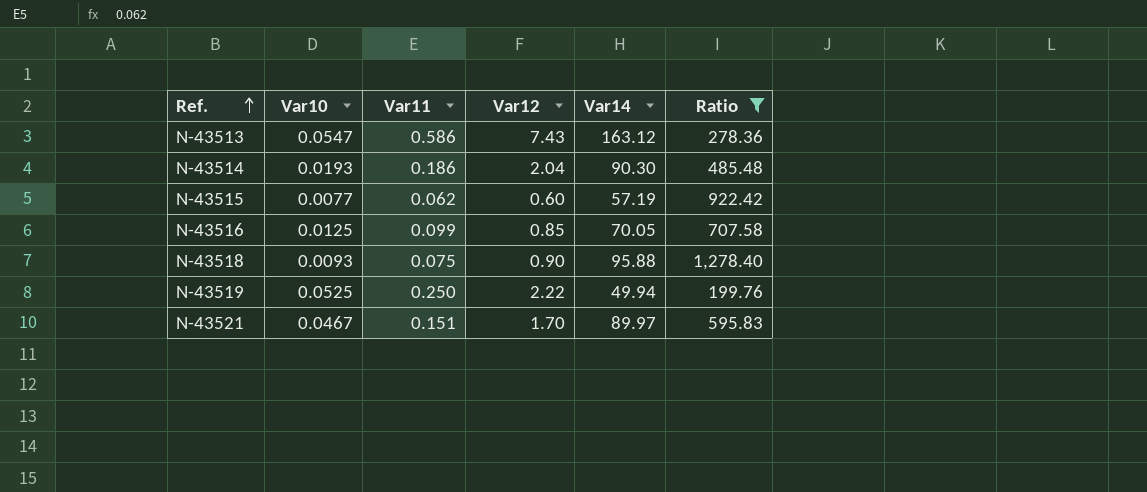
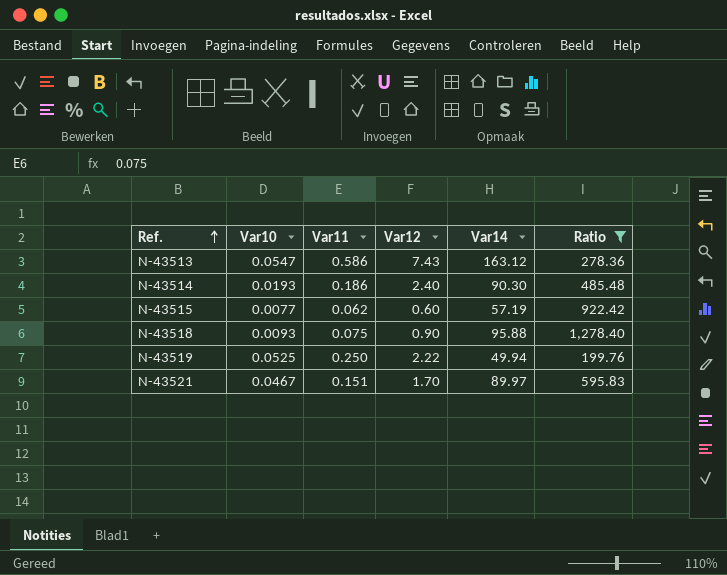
row N-43516: 0.0125 | 0.099 | 0.85 | 70.05 | 707.58 -> none
N-43514 | Var12: 2.04 -> 2.40

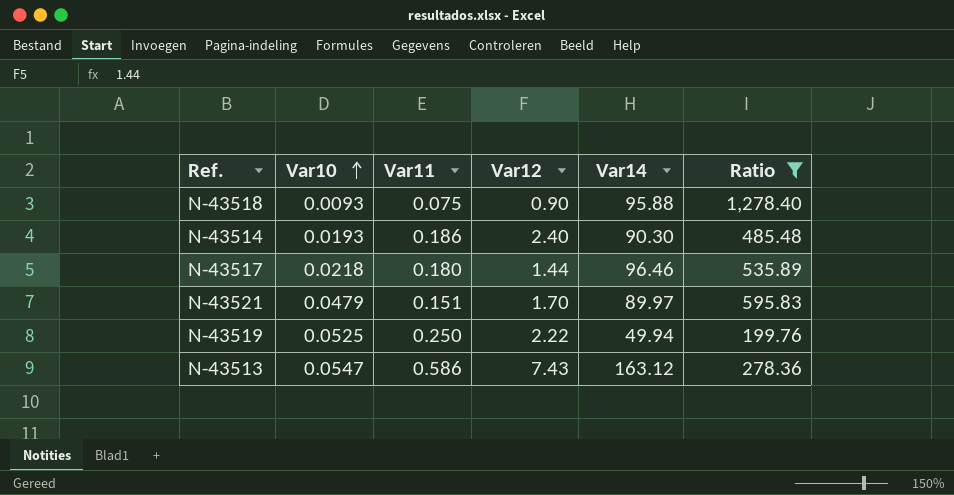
row order: Ref. ascending -> Var10 ascending
row N-43515: 0.0077 | 0.062 | 0.60 | 57.19 | 922.42 -> none
row N-43517: none -> 0.0218 | 0.180 | 1.44 | 96.46 | 535.89
N-43521 | Var10: 0.0467 -> 0.0479

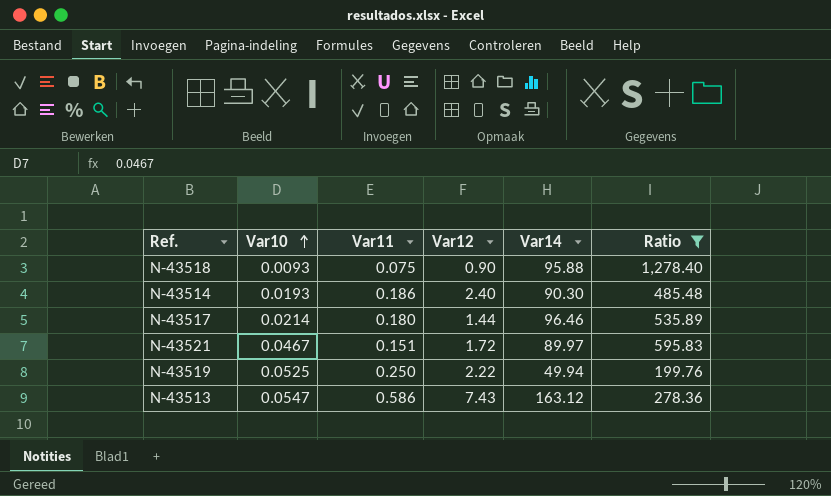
N-43517 | Var10: 0.0218 -> 0.0214
N-43521 | Var10: 0.0479 -> 0.0467
N-43521 | Var12: 1.70 -> 1.72

